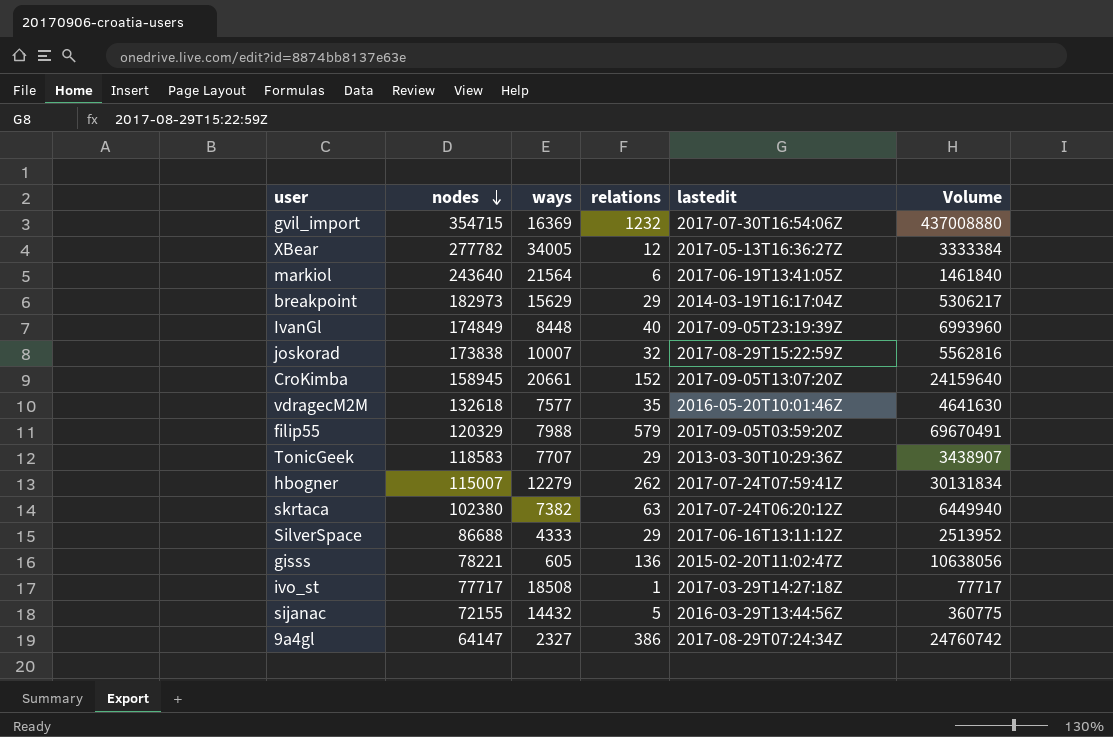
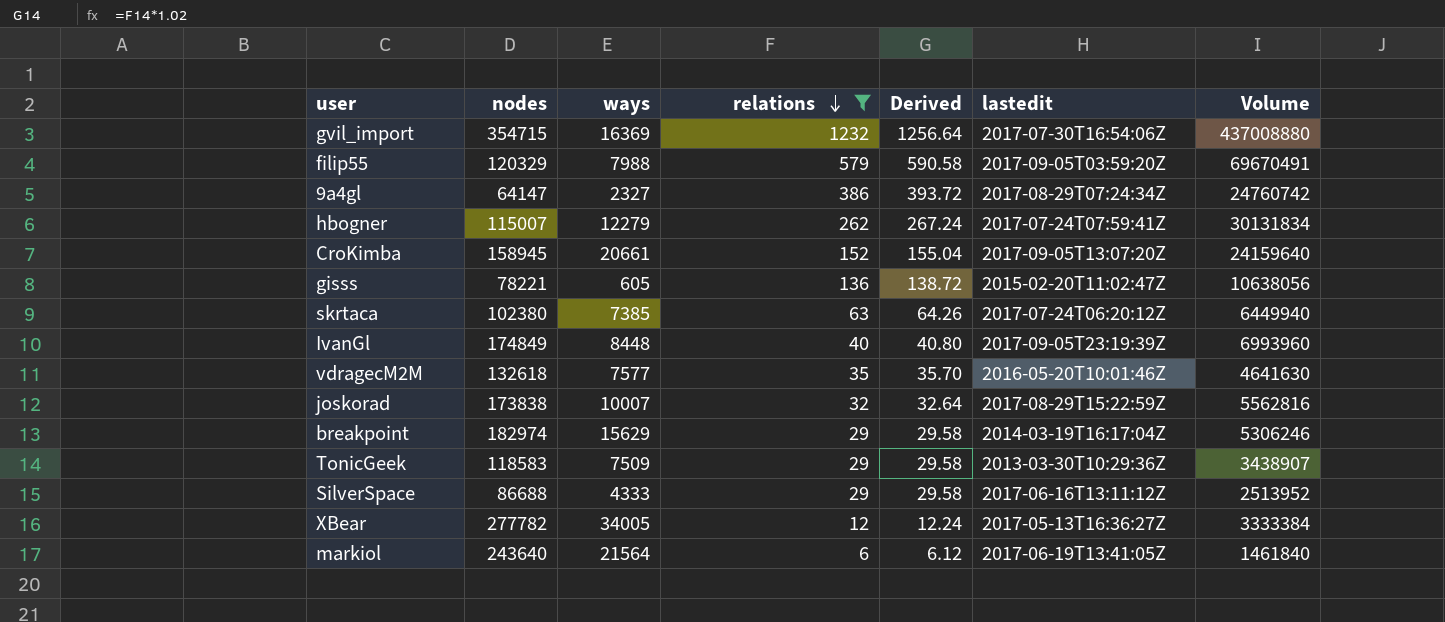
filter: none -> relations >= 6
row order: nodes descending -> relations descending
column Derived | formula: none -> [relations] * 1.02
skrtaca | ways: 7382 -> 7385
breakpoint | nodes: 182973 -> 182974
breakpoint | Volume: 5306217 -> 5306246
TonicGeek | ways: 7707 -> 7509

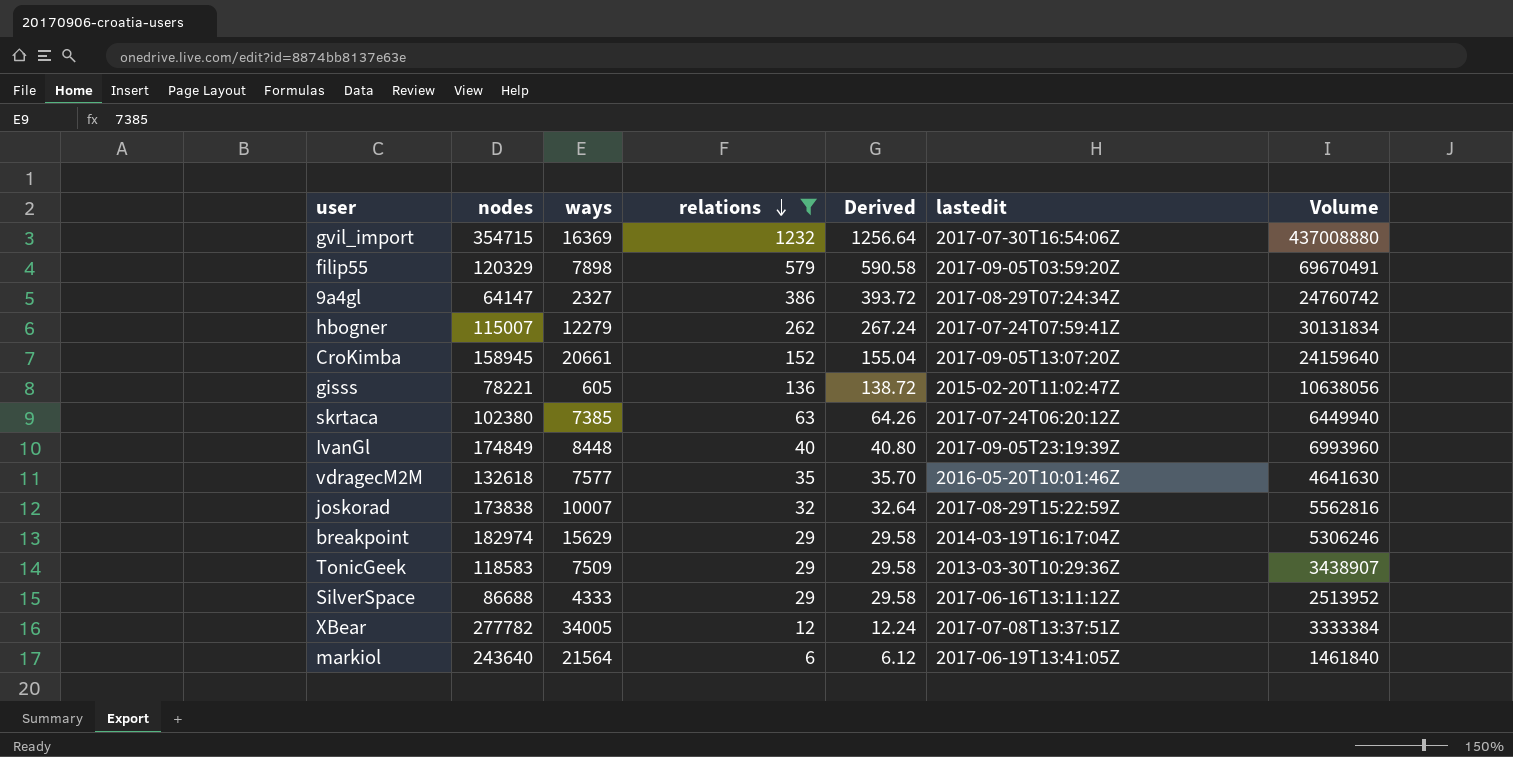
filip55 | ways: 7988 -> 7898
XBear | lastedit: 2017-05-13T16:36:27Z -> 2017-07-08T13:37:51Z

